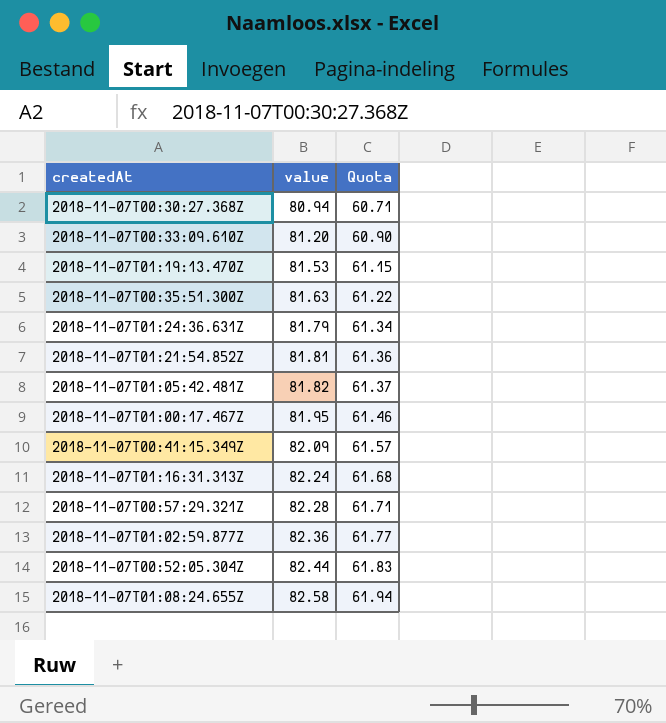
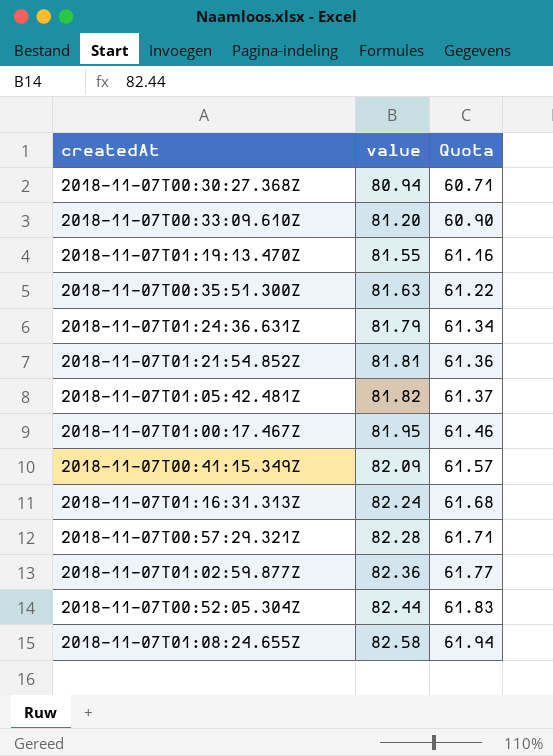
2018-11-07T01:19:13.470Z | value: 81.53 -> 81.55
2018-11-07T01:19:13.470Z | Quota: 61.15 -> 61.16

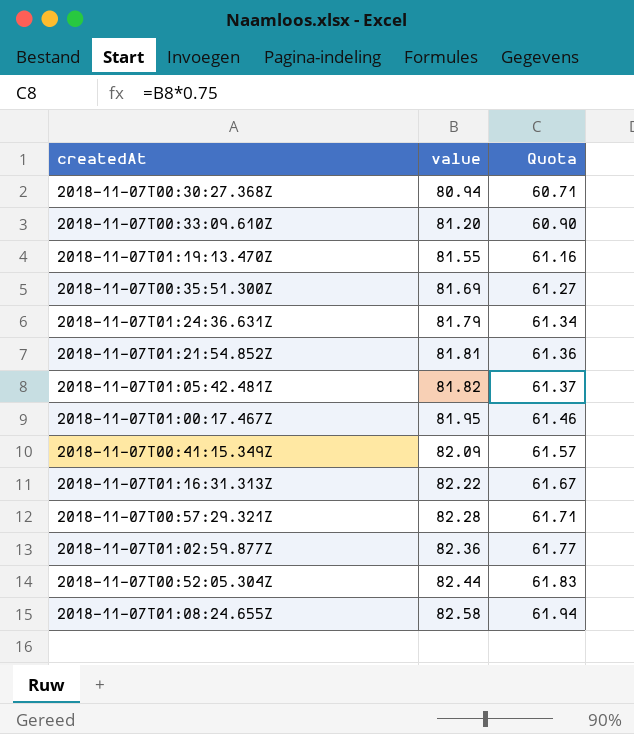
2018-11-07T00:35:51.300Z | value: 81.63 -> 81.69
2018-11-07T00:35:51.300Z | Quota: 61.22 -> 61.27
2018-11-07T01:16:31.313Z | value: 82.24 -> 82.22
2018-11-07T01:16:31.313Z | Quota: 61.68 -> 61.67

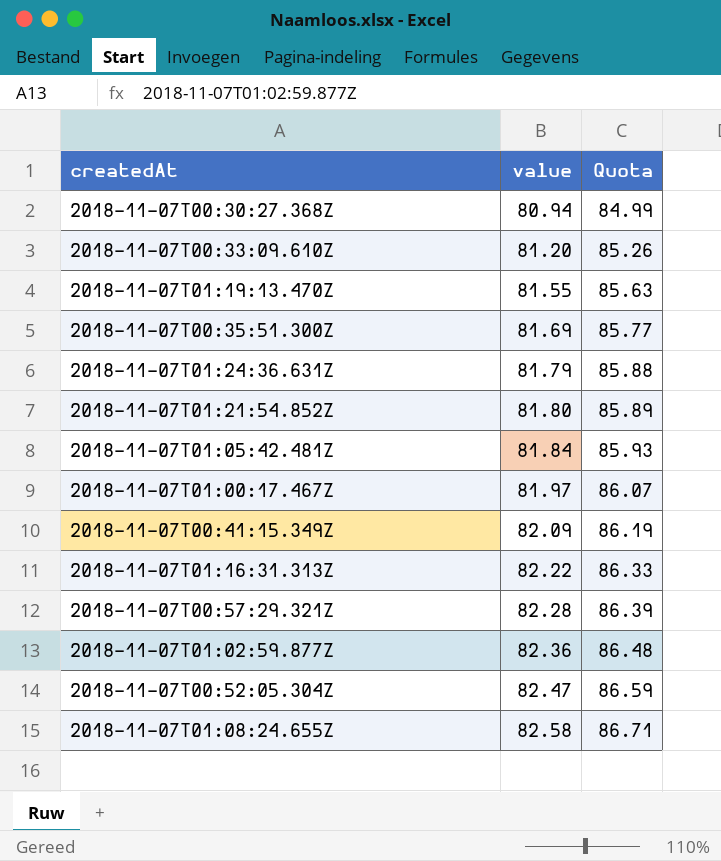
column Quota | formula: [value] * 0.75 -> [value] * 1.05
2018-11-07T01:21:54.852Z | value: 81.81 -> 81.80
2018-11-07T01:05:42.481Z | value: 81.82 -> 81.84
2018-11-07T01:00:17.467Z | value: 81.95 -> 81.97
2018-11-07T00:52:05.304Z | value: 82.44 -> 82.47

